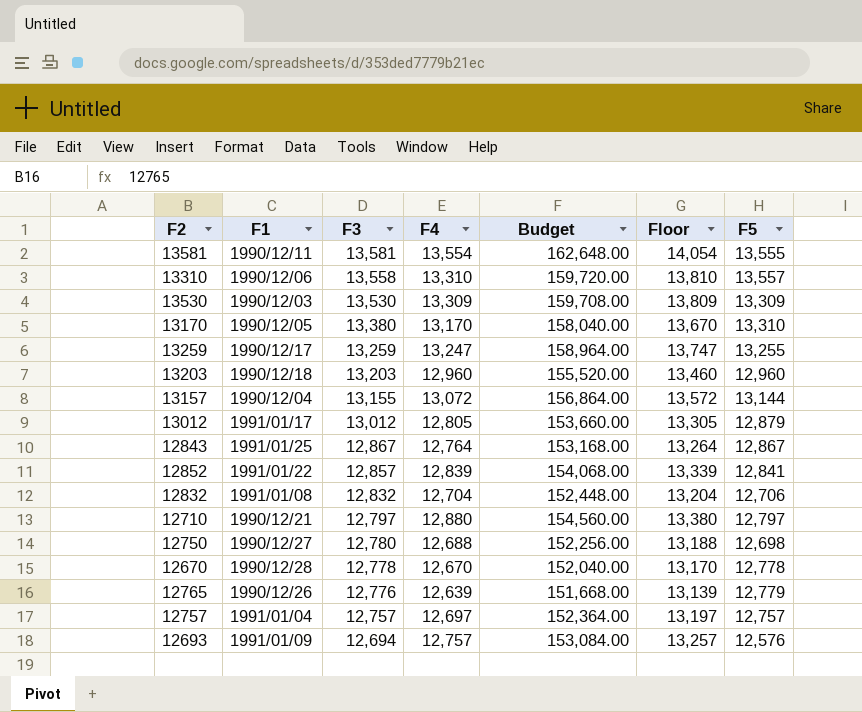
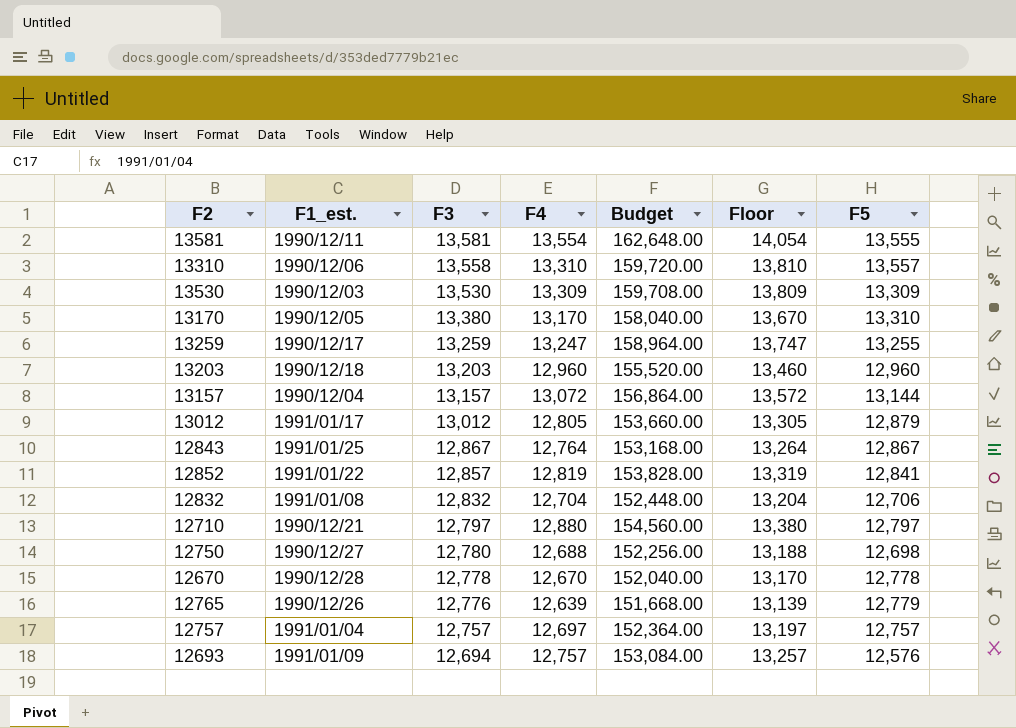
column name: F1 -> F1_est.
13157 | F3: 13,155 -> 13,157
12852 | F4: 12,839 -> 12,819
12852 | Budget: 154,068.00 -> 153,828.00
12852 | Floor: 13,339 -> 13,319

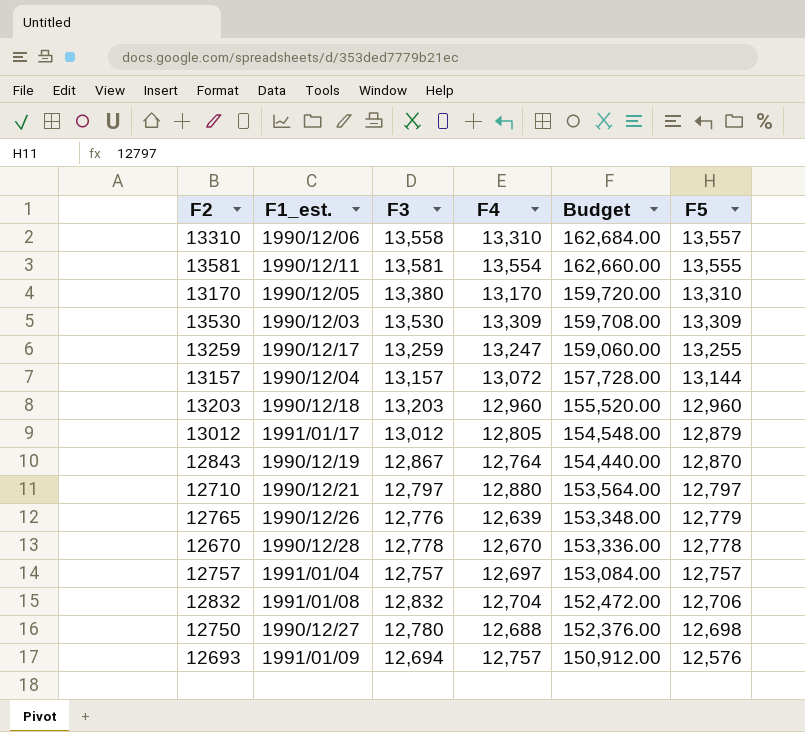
row order: F3 descending -> Budget descending
column Floor | formula: [F4] + 500 -> none
column Budget | formula: [F4] * 12 -> [F5] * 12
row 12852: 1991/01/22 | 12,857 | 12,819 | 153,828.00 | 13,319 | 12,841 -> none
12843 | F1_est.: 1991/01/25 -> 1990/12/19
12843 | F5: 12,867 -> 12,870

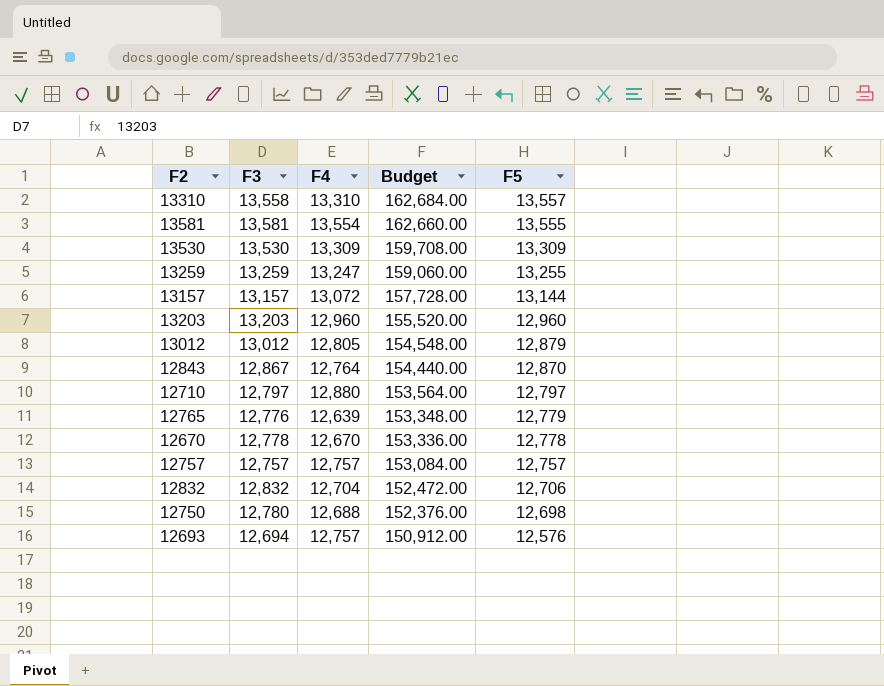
column F1_est. | position: 2 -> none
row 13170: 1990/12/05 | 13,380 | 13,170 | 159,720.00 | 13,310 -> none
12757 | F4: 12,697 -> 12,757

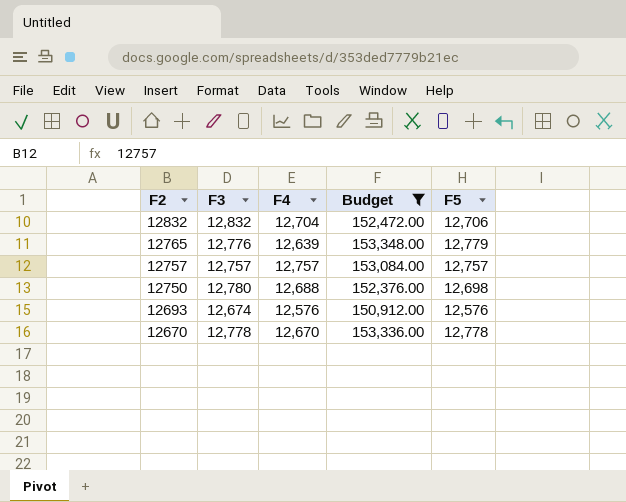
filter: none -> Budget <= 153,348.00
row order: Budget descending -> F2 descending
12693 | F3: 12,694 -> 12,674
12693 | F4: 12,757 -> 12,576

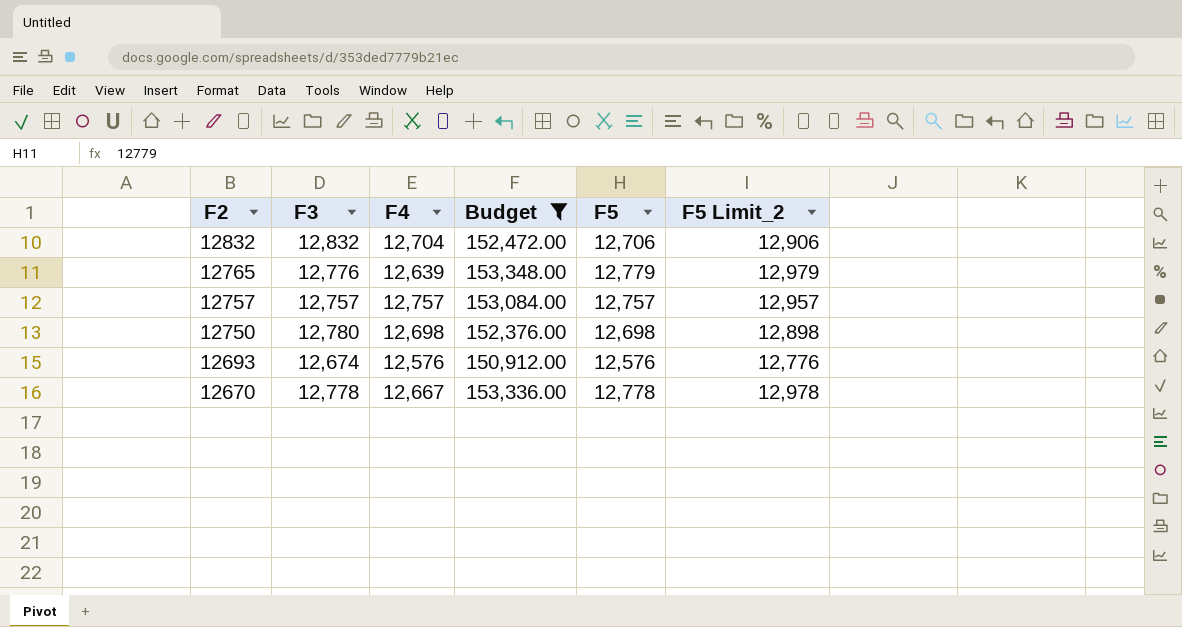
column F5 Limit_2 | formula: none -> [F5] + 200
12750 | F4: 12,688 -> 12,698
12670 | F4: 12,670 -> 12,667

